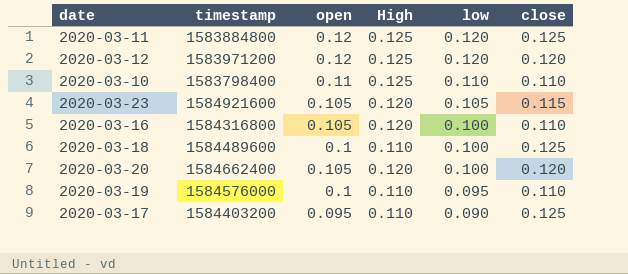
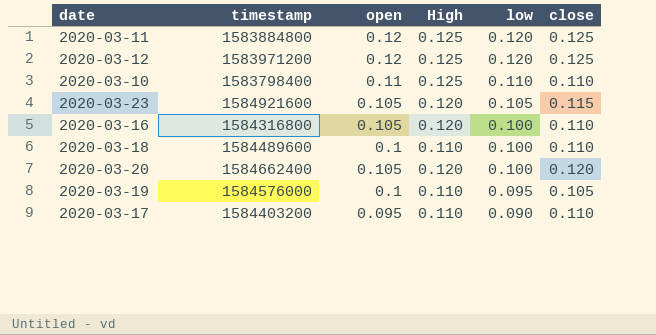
2020-03-12 | close: 0.120 -> 0.125
2020-03-18 | close: 0.125 -> 0.110
2020-03-19 | close: 0.110 -> 0.105
2020-03-17 | close: 0.125 -> 0.110

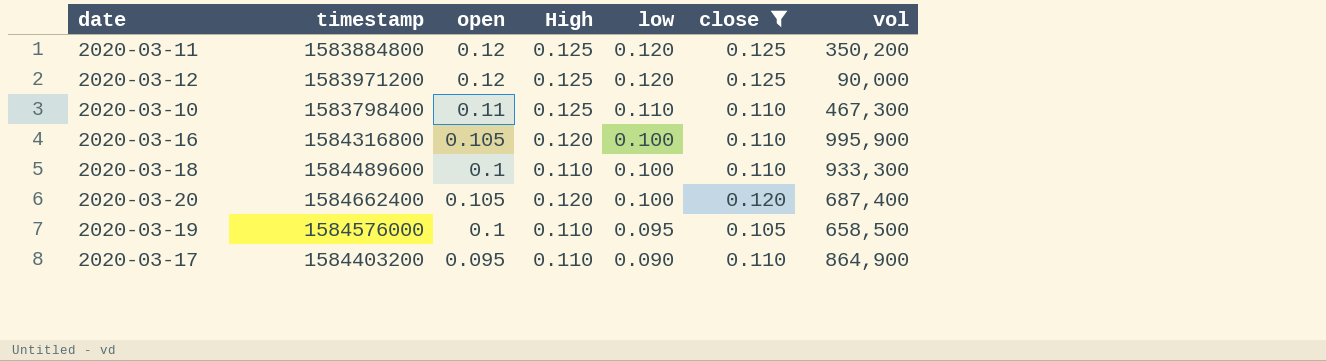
filter: none -> close != 0.115
column vol | position: none -> 7

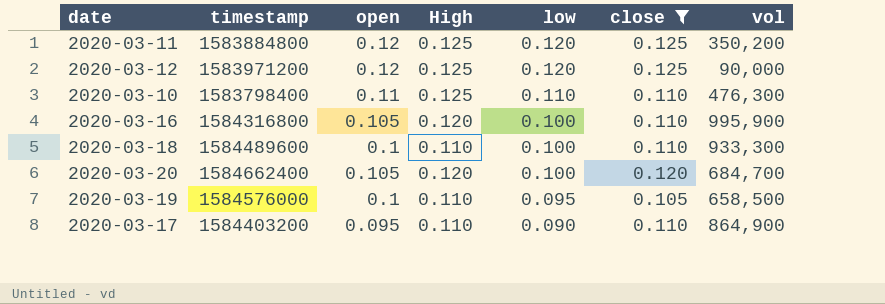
2020-03-10 | vol: 467,300 -> 476,300
2020-03-20 | vol: 687,400 -> 684,700

